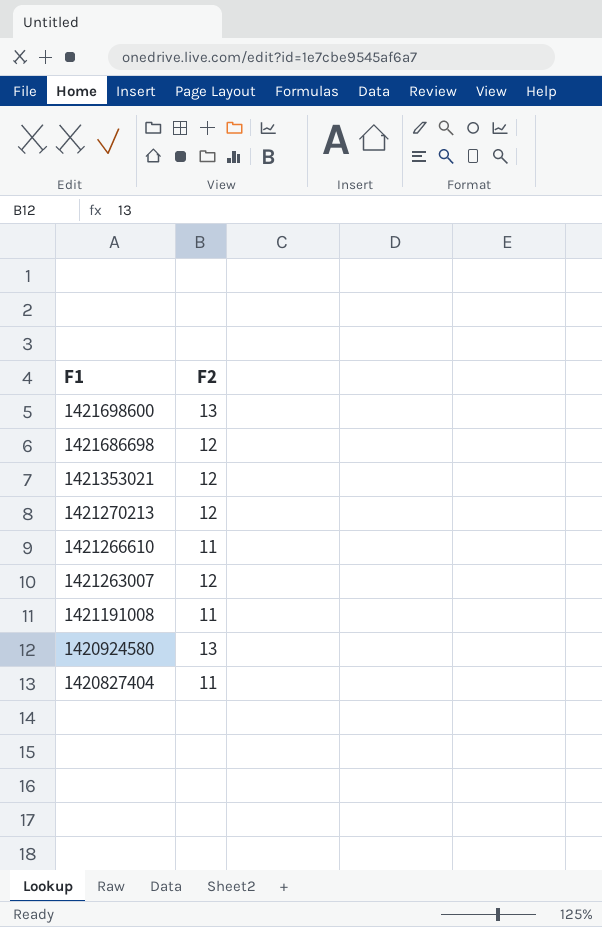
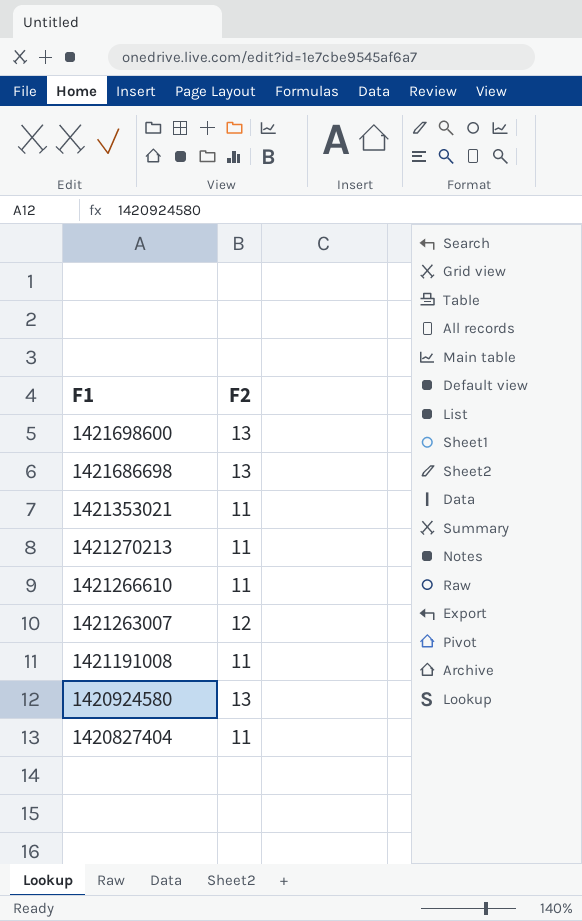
1421686698 | F2: 12 -> 13
1421353021 | F2: 12 -> 11
1421270213 | F2: 12 -> 11

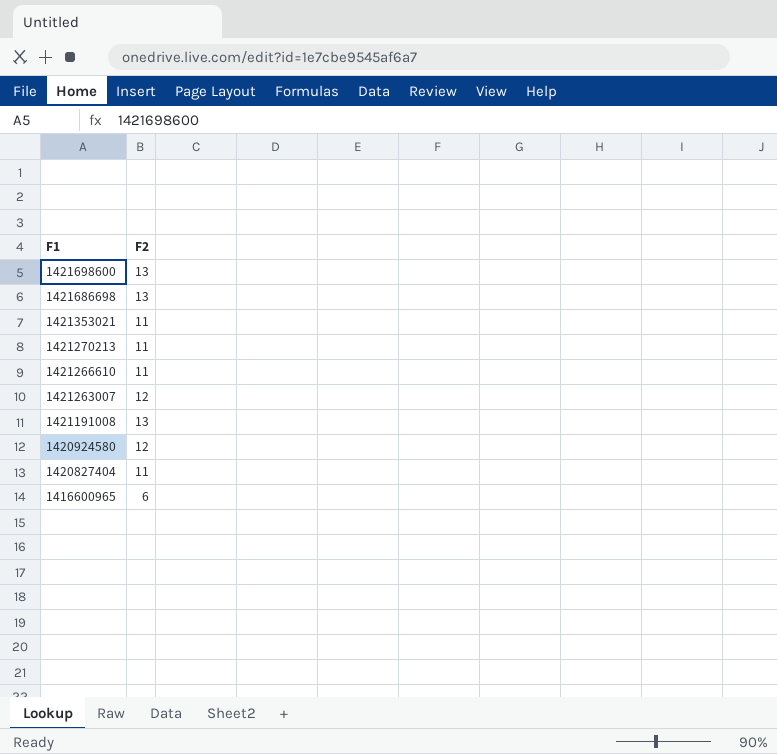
1421191008 | F2: 11 -> 13
1420924580 | F2: 13 -> 12
row 1416600965: none -> 6

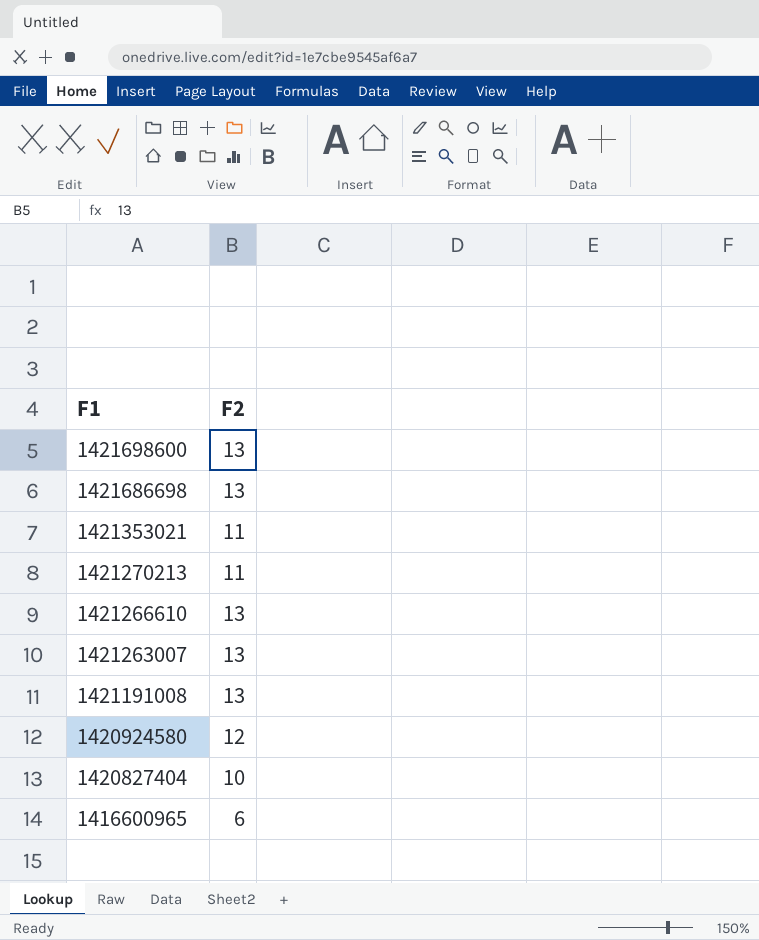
1421266610 | F2: 11 -> 13
1421263007 | F2: 12 -> 13
1420827404 | F2: 11 -> 10

